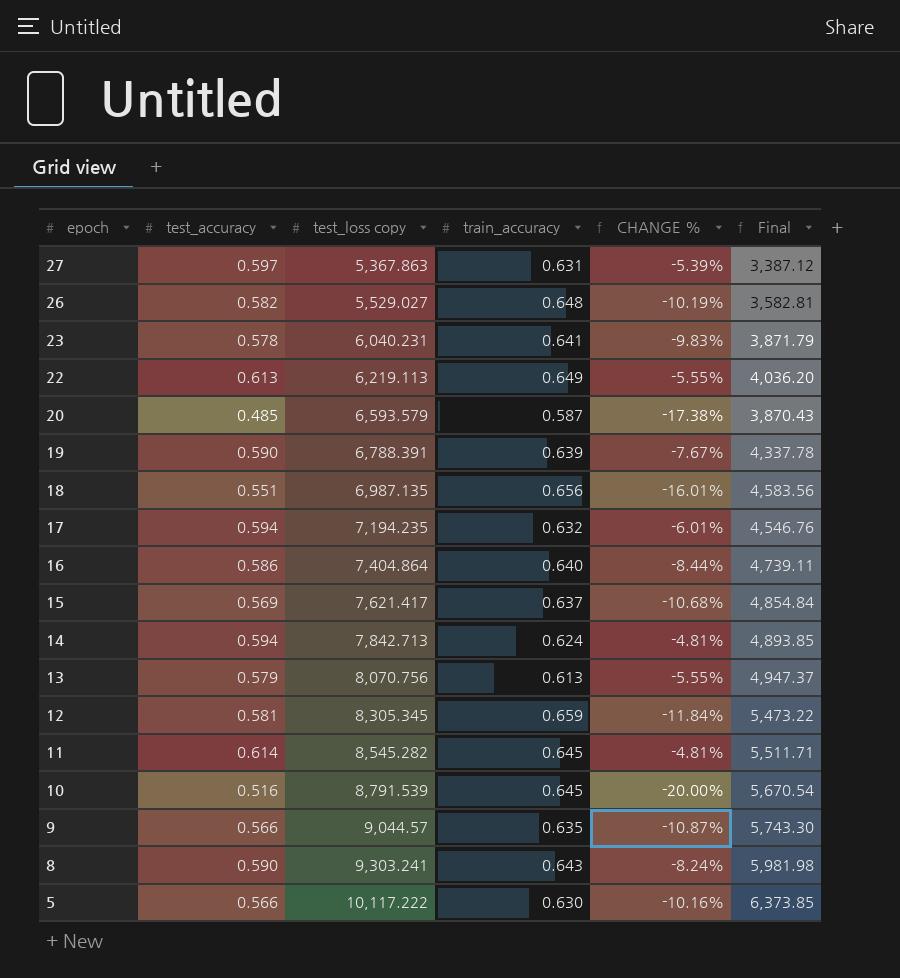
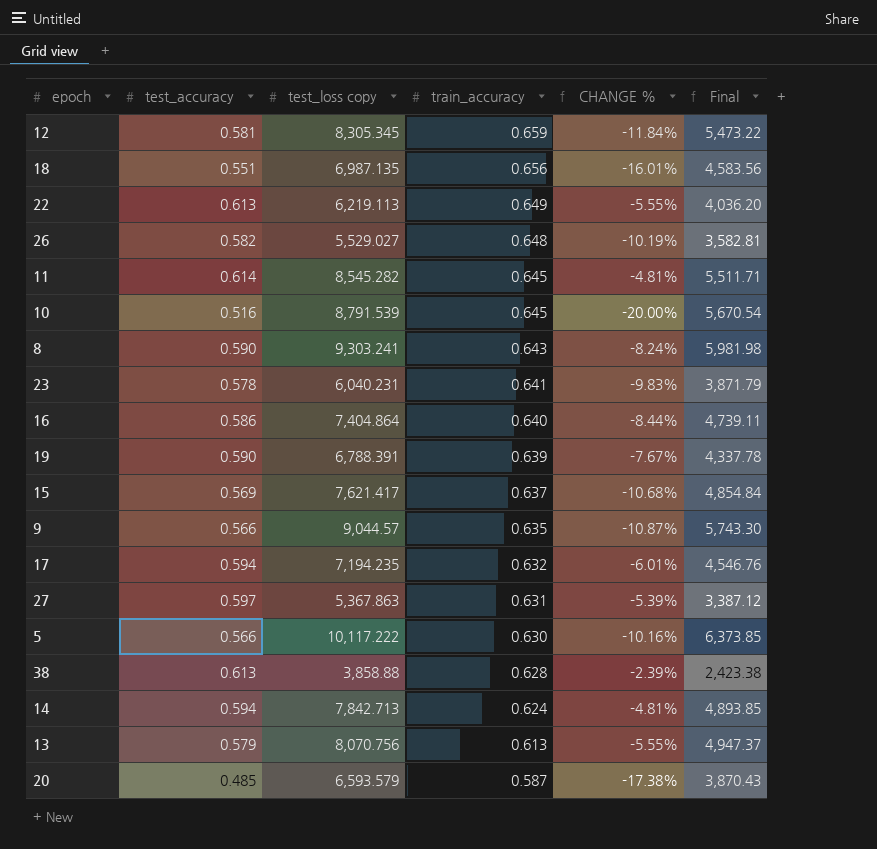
row order: epoch descending -> train_accuracy descending
row 38: none -> 0.613 | 3,858.88 | 0.628 | -2.39% | 2,423.38

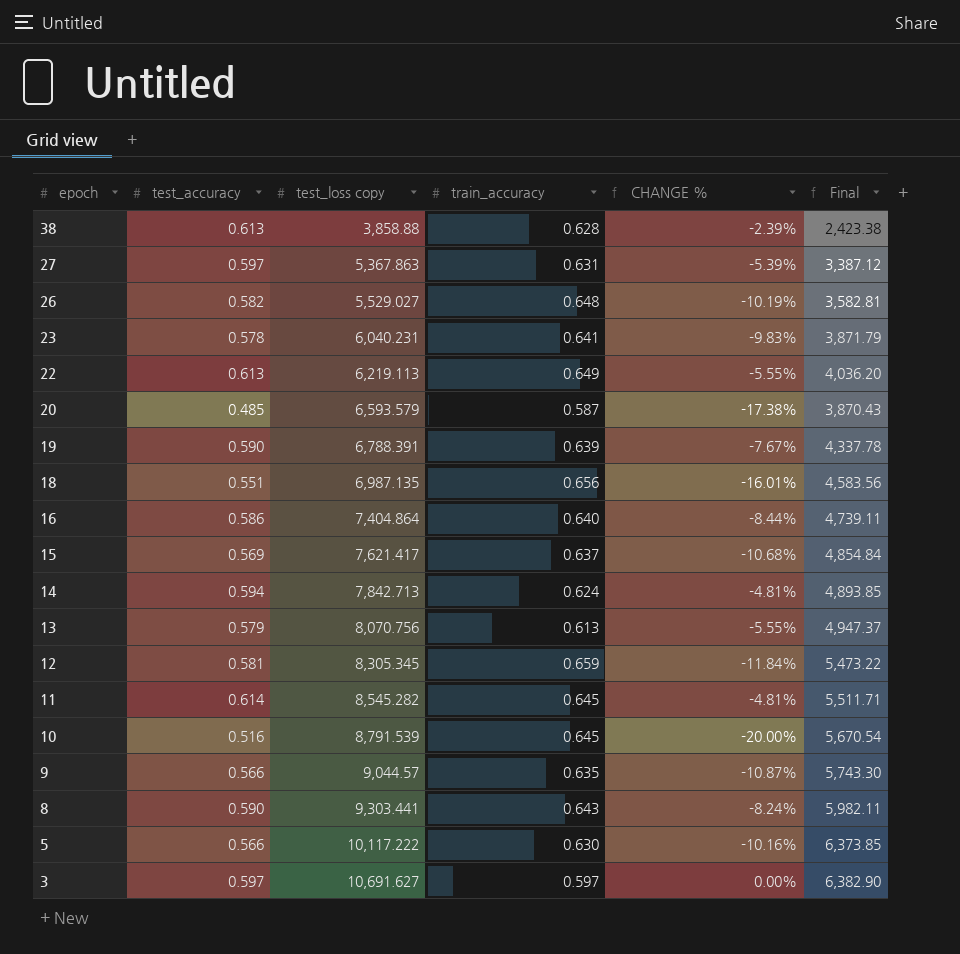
row order: train_accuracy descending -> epoch descending
row 17: 0.594 | 7,194.235 | 0.632 | -6.01% | 4,546.76 -> none
8 | test_loss copy: 9,303.241 -> 9,303.441
8 | Final: 5,981.98 -> 5,982.11
row 3: none -> 0.597 | 10,691.627 | 0.597 | 0.00% | 6,382.90

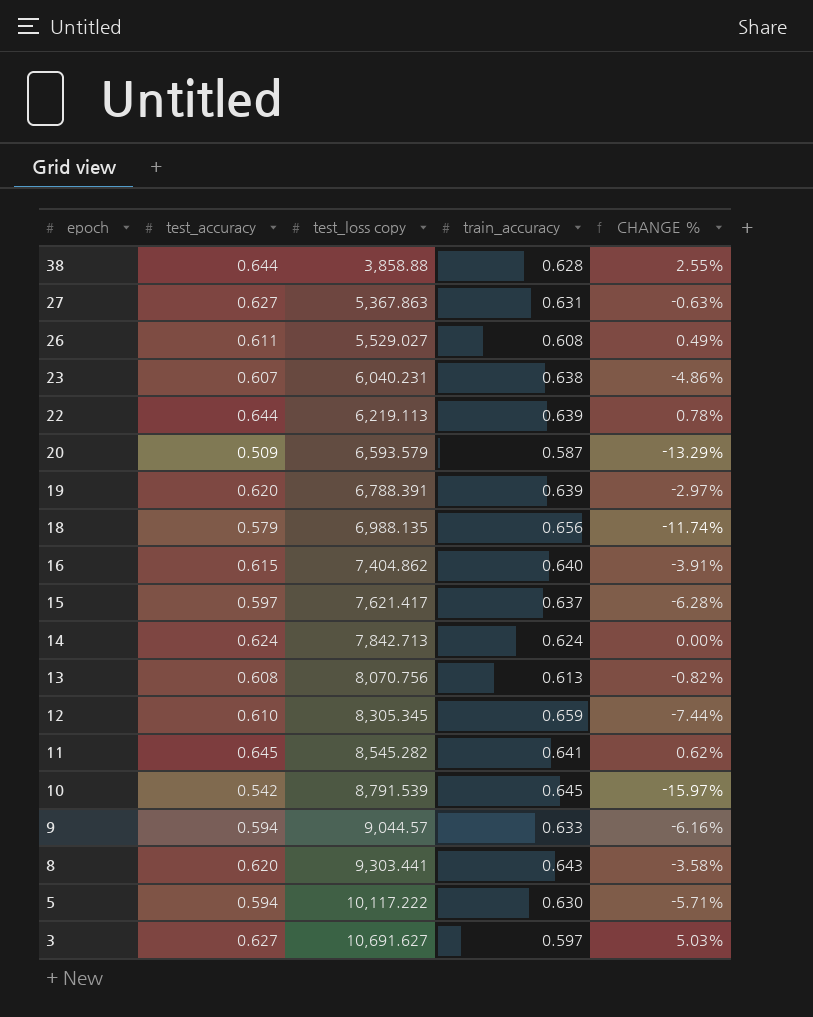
column Final | formula: [test_loss copy] * [train_accuracy] -> none
38 | test_accuracy: 0.613 -> 0.644
38 | CHANGE %: -2.39% -> 2.55%
27 | test_accuracy: 0.597 -> 0.627
27 | CHANGE %: -5.39% -> -0.63%
26 | test_accuracy: 0.582 -> 0.611
26 | train_accuracy: 0.648 -> 0.608
26 | CHANGE %: -10.19% -> 0.49%
23 | test_accuracy: 0.578 -> 0.607
23 | train_accuracy: 0.641 -> 0.638
23 | CHANGE %: -9.83% -> -4.86%
22 | test_accuracy: 0.613 -> 0.644
22 | train_accuracy: 0.649 -> 0.639
22 | CHANGE %: -5.55% -> 0.78%
20 | test_accuracy: 0.485 -> 0.509
20 | CHANGE %: -17.38% -> -13.29%
19 | test_accuracy: 0.590 -> 0.620
19 | CHANGE %: -7.67% -> -2.97%
18 | test_accuracy: 0.551 -> 0.579
18 | test_loss copy: 6,987.135 -> 6,988.135
18 | CHANGE %: -16.01% -> -11.74%
16 | test_accuracy: 0.586 -> 0.615
16 | test_loss copy: 7,404.864 -> 7,404.862
16 | CHANGE %: -8.44% -> -3.91%
15 | test_accuracy: 0.569 -> 0.597
15 | CHANGE %: -10.68% -> -6.28%
14 | test_accuracy: 0.594 -> 0.624
14 | CHANGE %: -4.81% -> 0.00%
13 | test_accuracy: 0.579 -> 0.608
13 | CHANGE %: -5.55% -> -0.82%
12 | test_accuracy: 0.581 -> 0.610
12 | CHANGE %: -11.84% -> -7.44%
11 | test_accuracy: 0.614 -> 0.645
11 | train_accuracy: 0.645 -> 0.641
11 | CHANGE %: -4.81% -> 0.62%
10 | test_accuracy: 0.516 -> 0.542
10 | CHANGE %: -20.00% -> -15.97%
9 | test_accuracy: 0.566 -> 0.594
9 | train_accuracy: 0.635 -> 0.633
9 | CHANGE %: -10.87% -> -6.16%
8 | test_accuracy: 0.590 -> 0.620
8 | CHANGE %: -8.24% -> -3.58%
5 | test_accuracy: 0.566 -> 0.594
5 | CHANGE %: -10.16% -> -5.71%
3 | test_accuracy: 0.597 -> 0.627
3 | CHANGE %: 0.00% -> 5.03%

